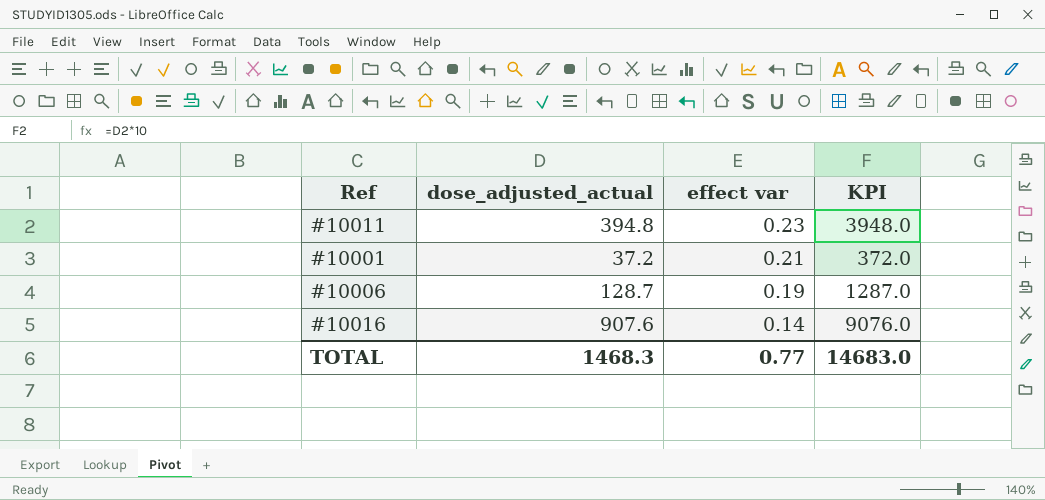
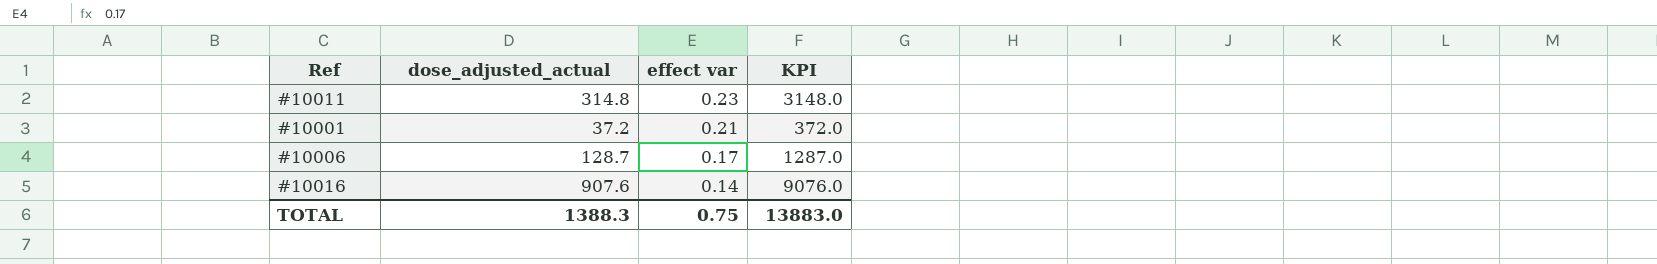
#10011 | dose_adjusted_actual: 394.8 -> 314.8
#10011 | KPI: 3948.0 -> 3148.0
#10006 | effect var: 0.19 -> 0.17
TOTAL | dose_adjusted_actual: 1468.3 -> 1388.3
TOTAL | effect var: 0.77 -> 0.75
TOTAL | KPI: 14683.0 -> 13883.0

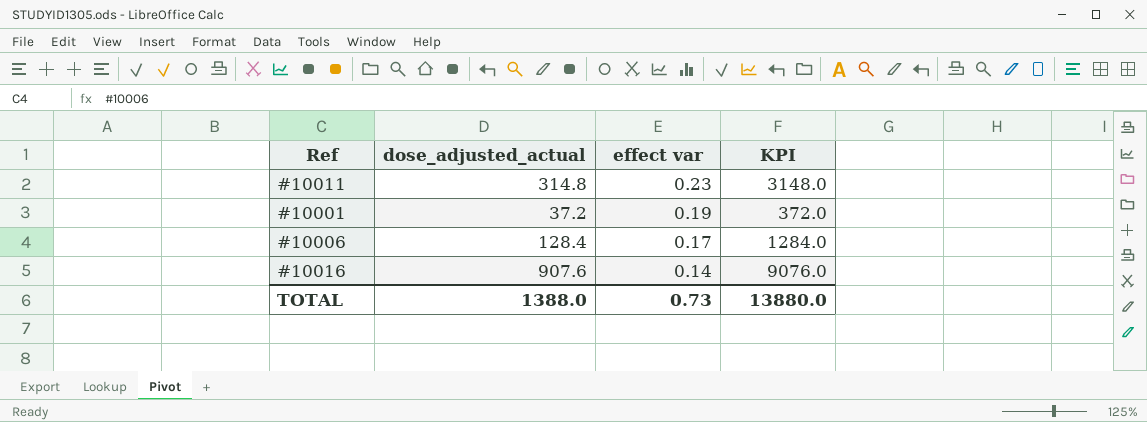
#10001 | effect var: 0.21 -> 0.19
#10006 | dose_adjusted_actual: 128.7 -> 128.4
#10006 | KPI: 1287.0 -> 1284.0
TOTAL | dose_adjusted_actual: 1388.3 -> 1388.0
TOTAL | effect var: 0.75 -> 0.73
TOTAL | KPI: 13883.0 -> 13880.0

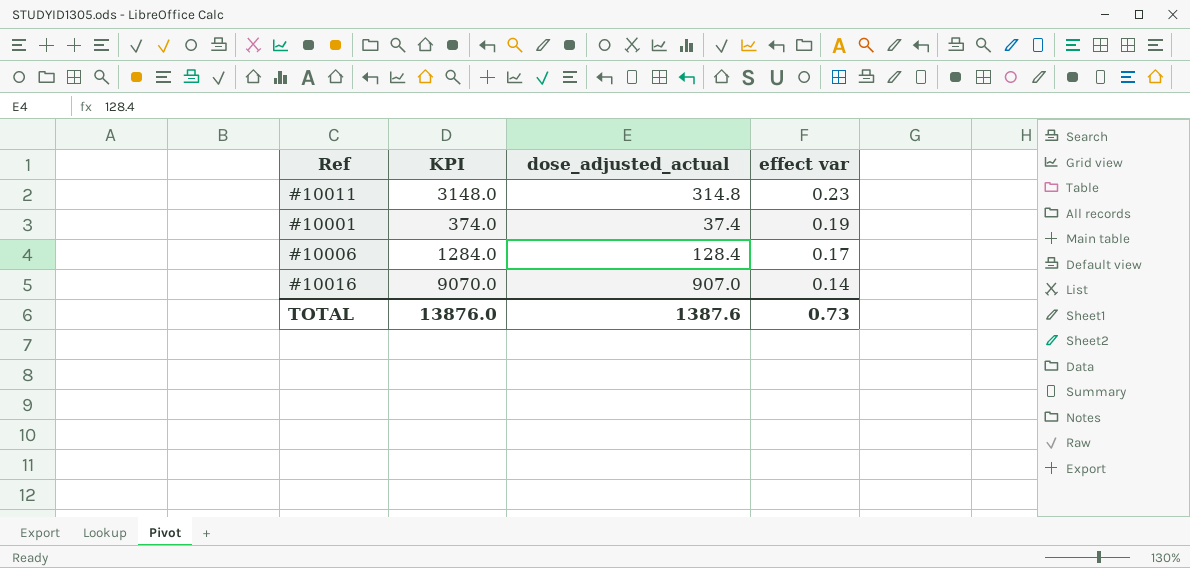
column KPI | position: 4 -> 2
#10001 | KPI: 372.0 -> 374.0
#10001 | dose_adjusted_actual: 37.2 -> 37.4
#10016 | KPI: 9076.0 -> 9070.0
#10016 | dose_adjusted_actual: 907.6 -> 907.0
TOTAL | KPI: 13880.0 -> 13876.0
TOTAL | dose_adjusted_actual: 1388.0 -> 1387.6

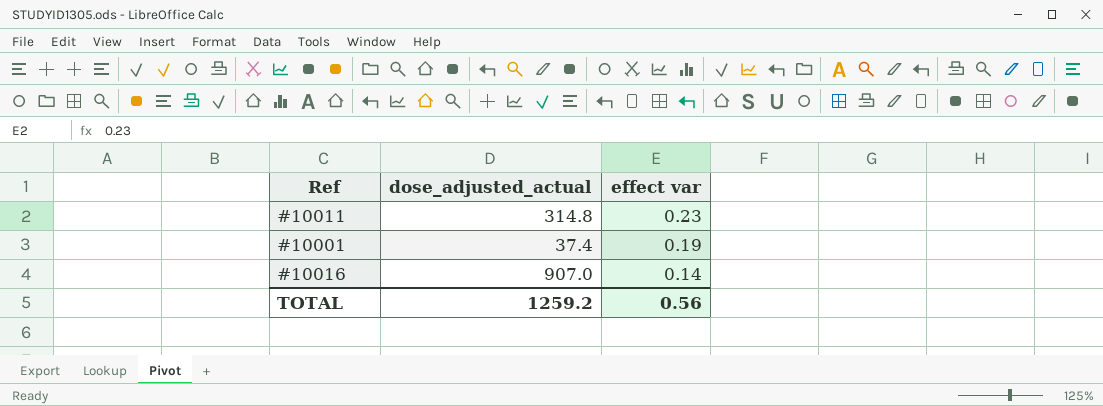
column KPI | formula: [dose_adjusted_actual] * 10 -> none
row #10006: 1284.0 | 128.4 | 0.17 -> none
TOTAL | dose_adjusted_actual: 1387.6 -> 1259.2
TOTAL | effect var: 0.73 -> 0.56

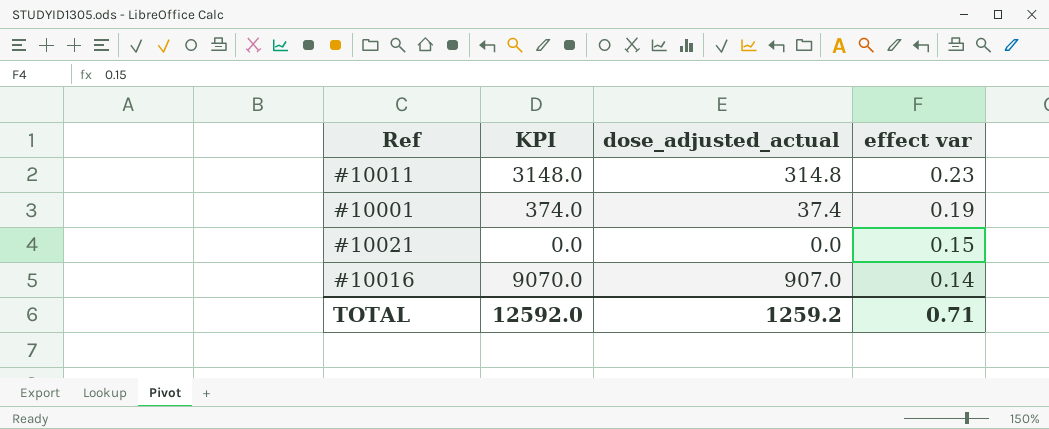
column KPI | formula: none -> [dose_adjusted_actual] * 10
row #10021: none -> 0.0 | 0.0 | 0.15
TOTAL | effect var: 0.56 -> 0.71

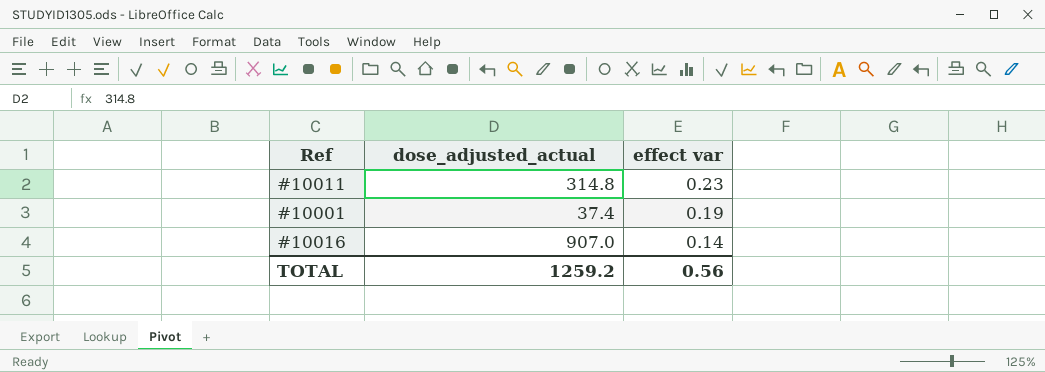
column KPI | formula: [dose_adjusted_actual] * 10 -> none
row #10021: 0.0 | 0.0 | 0.15 -> none
TOTAL | effect var: 0.71 -> 0.56

